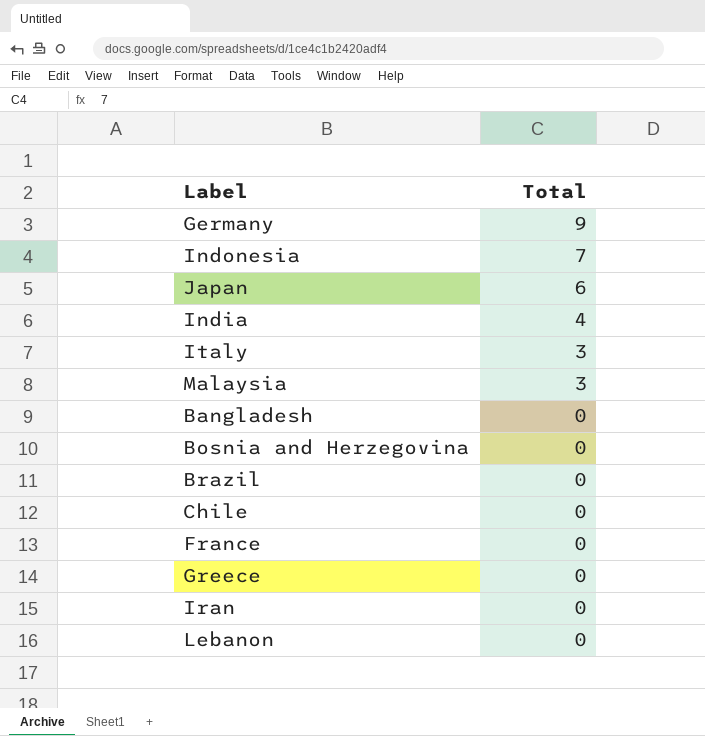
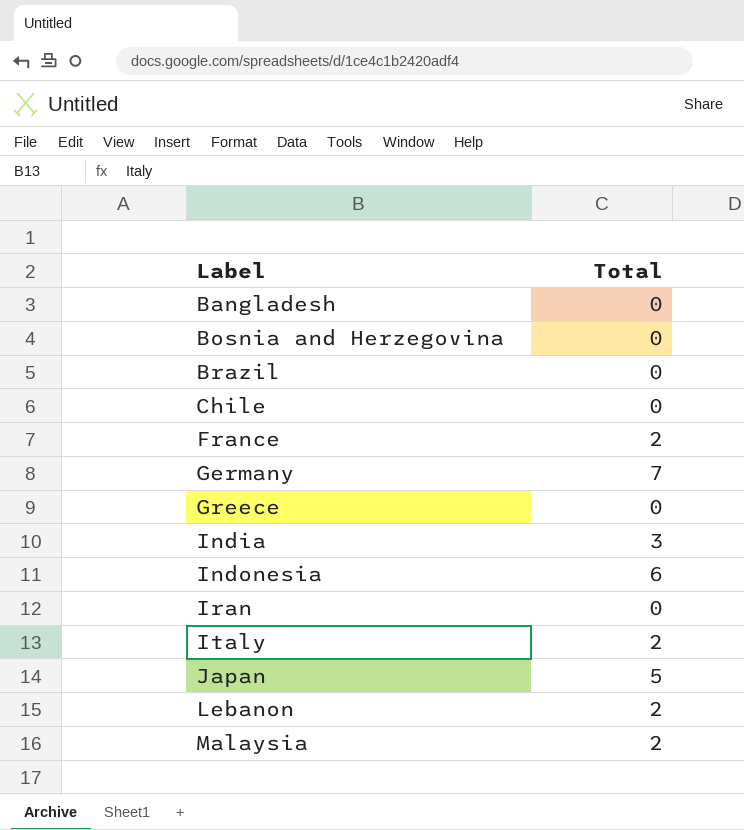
row order: Total descending -> Label ascending
France | Total: 0 -> 2
Germany | Total: 9 -> 7
India | Total: 4 -> 3
Indonesia | Total: 7 -> 6
Italy | Total: 3 -> 2
Japan | Total: 6 -> 5
Lebanon | Total: 0 -> 2
Malaysia | Total: 3 -> 2

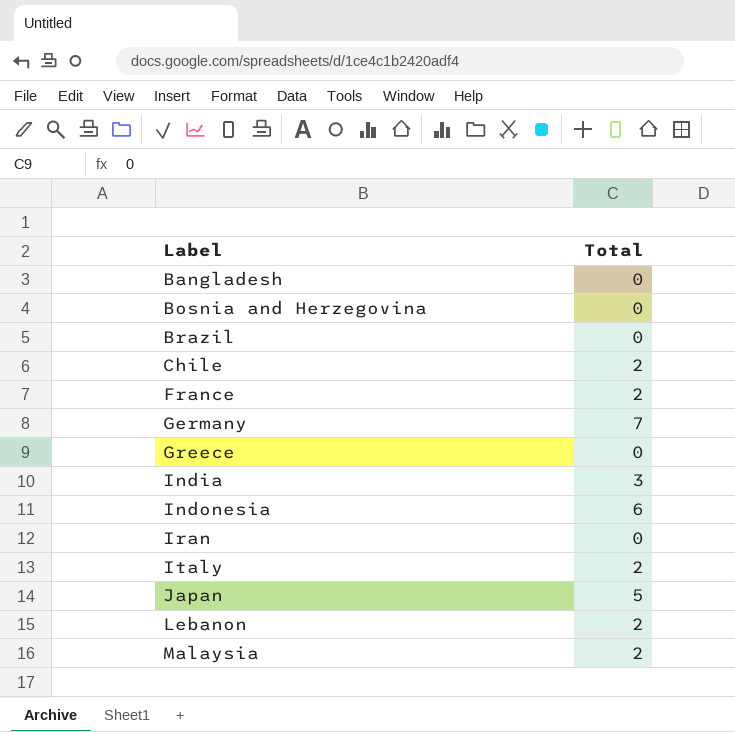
Chile | Total: 0 -> 2

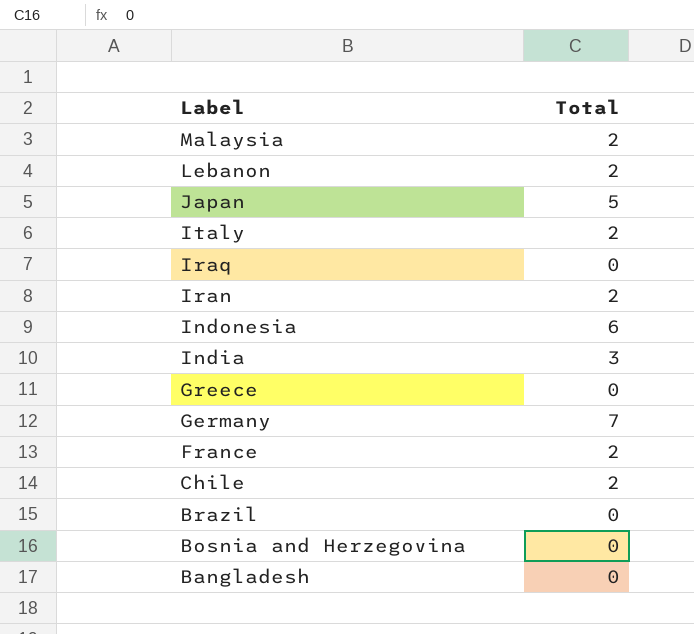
row order: Label ascending -> Label descending
row Iraq: none -> 0
Iran | Total: 0 -> 2

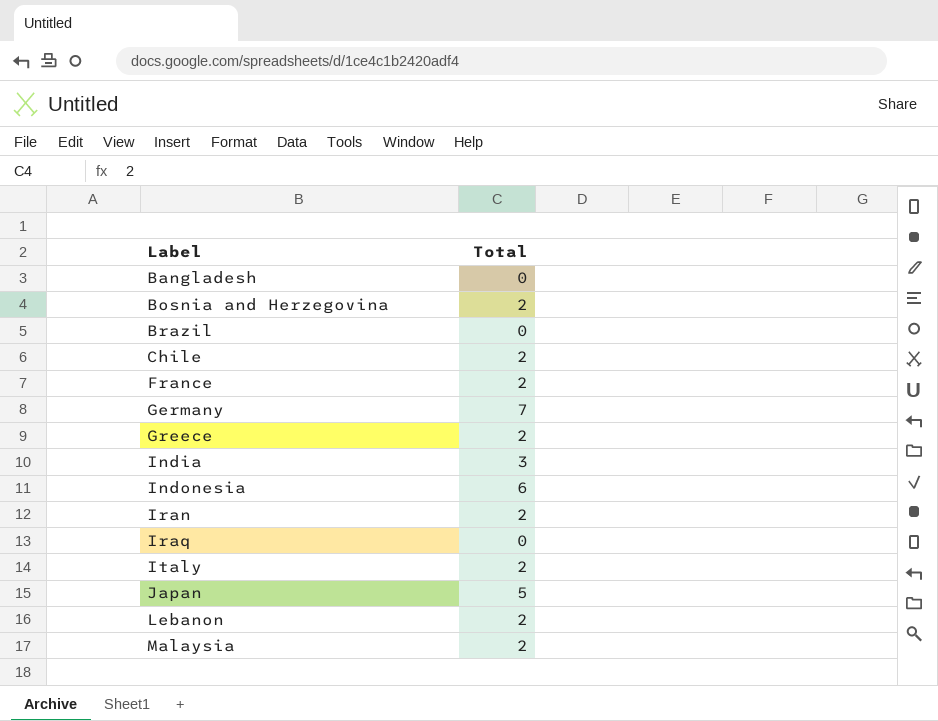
row order: Label descending -> Label ascending
Bosnia and Herzegovina | Total: 0 -> 2
Greece | Total: 0 -> 2

